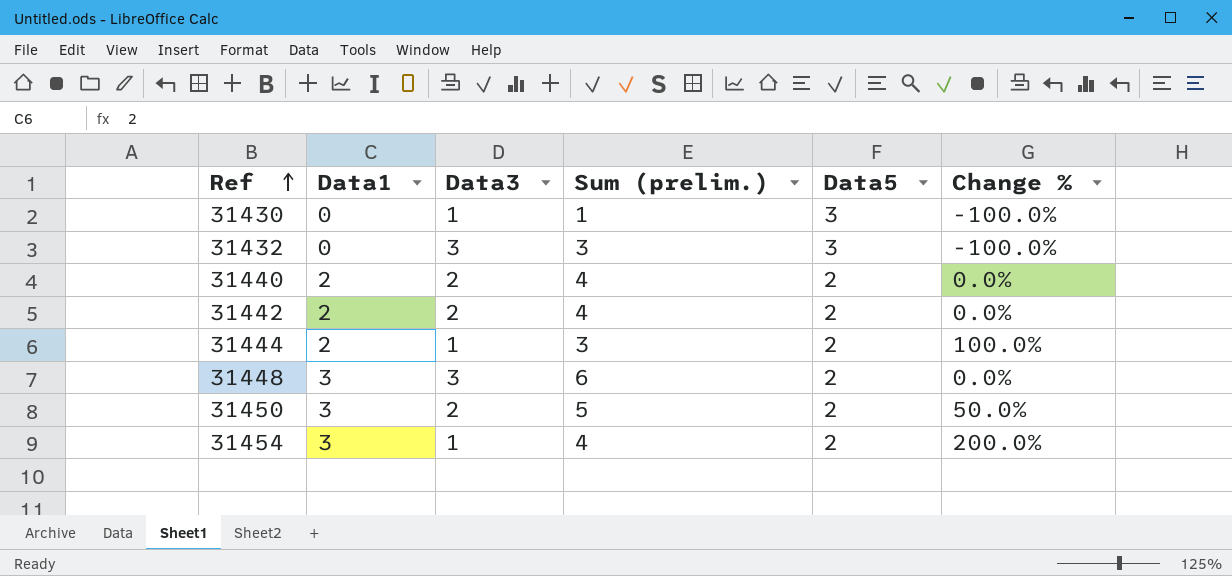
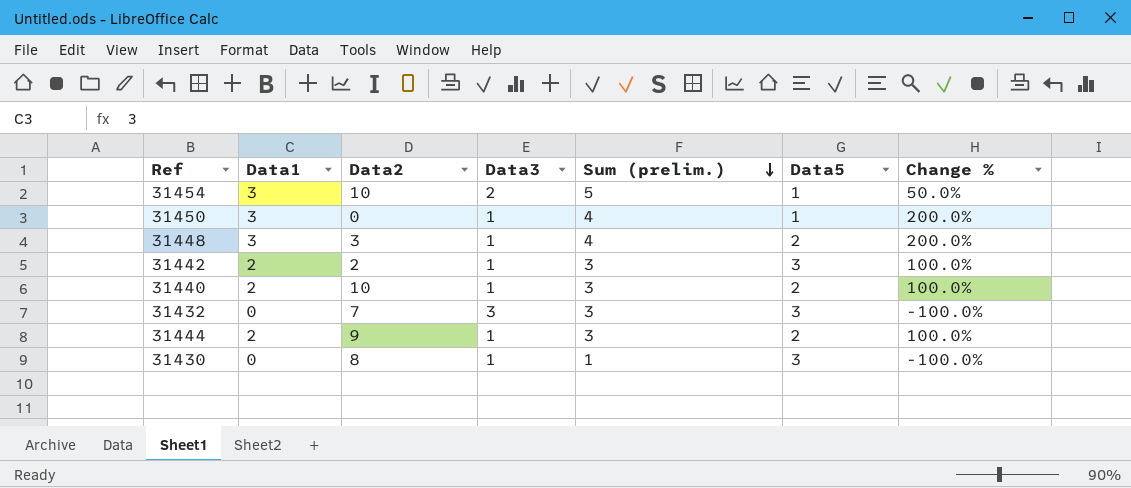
row order: Ref ascending -> Sum (prelim.) descending
column Data2 | position: none -> 3
31454 | Data3: 1 -> 2
31454 | Sum (prelim.): 4 -> 5
31454 | Data5: 2 -> 1
31454 | Change %: 200.0% -> 50.0%
31450 | Data3: 2 -> 1
31450 | Sum (prelim.): 5 -> 4
31450 | Data5: 2 -> 1
31450 | Change %: 50.0% -> 200.0%
31448 | Data3: 3 -> 1
31448 | Sum (prelim.): 6 -> 4
31448 | Change %: 0.0% -> 200.0%
31442 | Data3: 2 -> 1
31442 | Sum (prelim.): 4 -> 3
31442 | Data5: 2 -> 3
31442 | Change %: 0.0% -> 100.0%
31440 | Data3: 2 -> 1
31440 | Sum (prelim.): 4 -> 3
31440 | Change %: 0.0% -> 100.0%

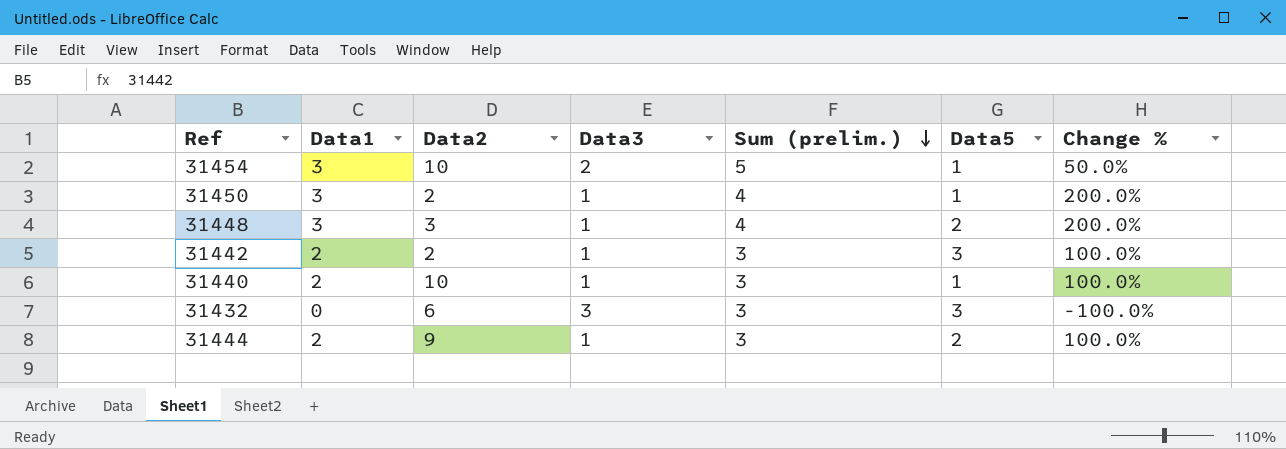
row 31430: 0 | 8 | 1 | 1 | 3 | -100.0% -> none
31450 | Data2: 0 -> 2
31440 | Data5: 2 -> 1
31432 | Data2: 7 -> 6

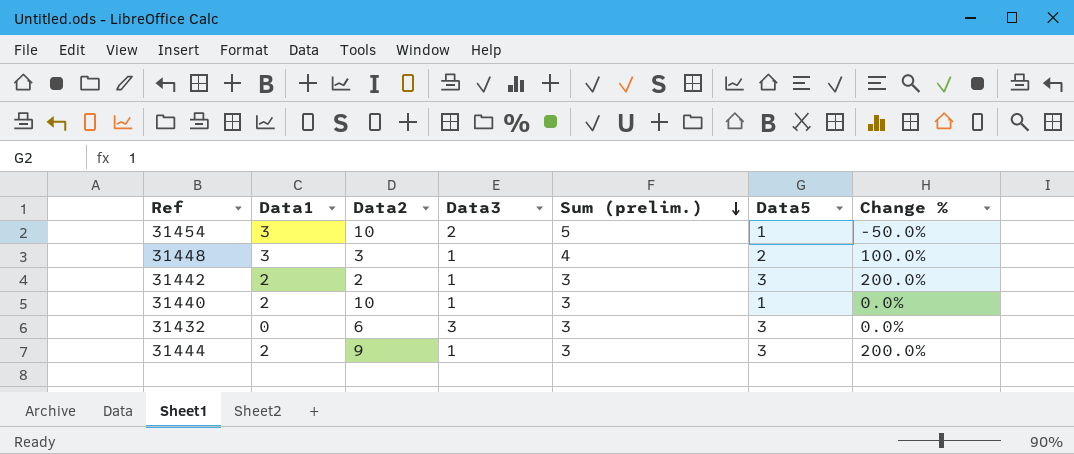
column Change % | formula: ([Data1] - [Data3]) / [Data3] -> ([Data5] - [Data3]) / [Data3]
row 31450: 3 | 2 | 1 | 4 | 1 | 200.0% -> none
31444 | Data5: 2 -> 3

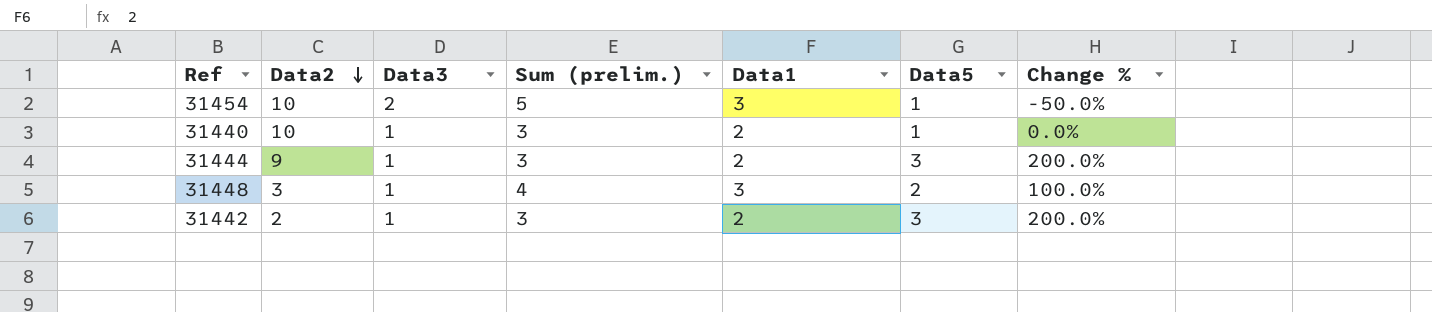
row order: Sum (prelim.) descending -> Data2 descending
column Data1 | position: 2 -> 5
row 31432: 0 | 6 | 3 | 3 | 3 | 0.0% -> none

